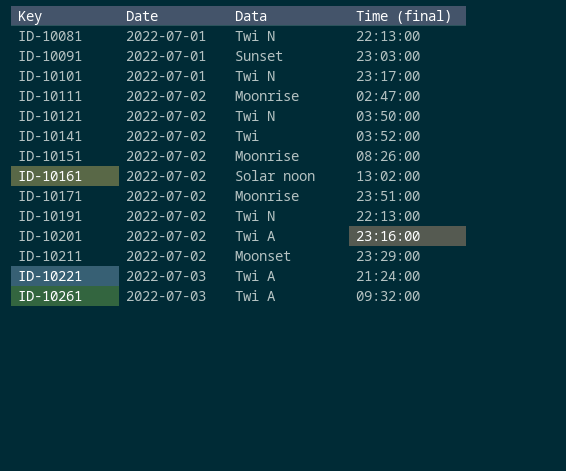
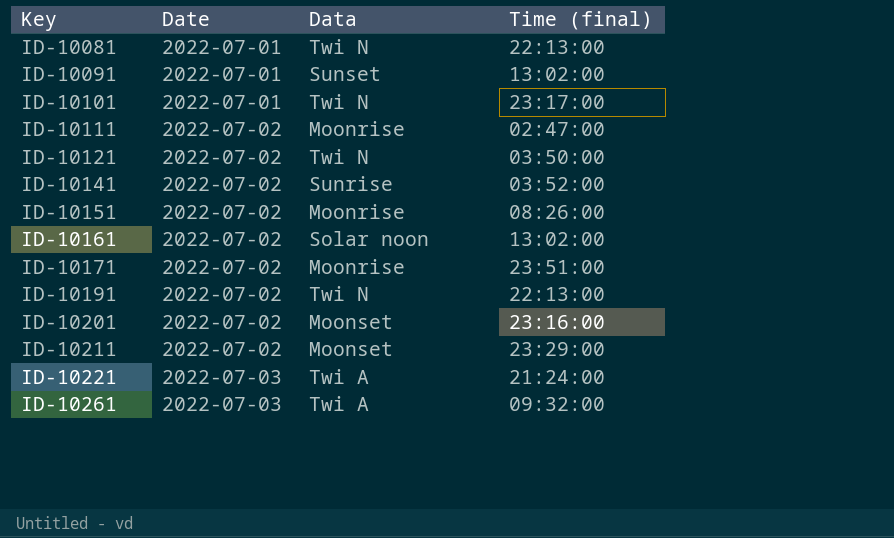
ID-10091 | Time (final): 23:03:00 -> 13:02:00
ID-10141 | Data: Twi -> Sunrise
ID-10201 | Data: Twi A -> Moonset

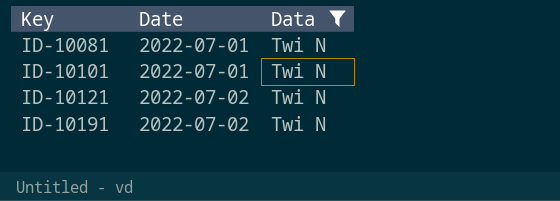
filter: none -> Data = Twi N
column Time (final) | position: 4 -> none

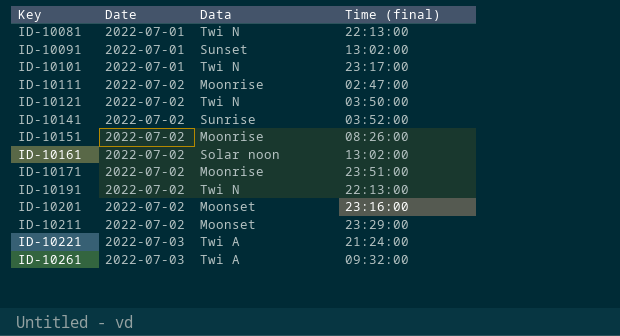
filter: Data = Twi N -> none
column Time (final) | position: none -> 4

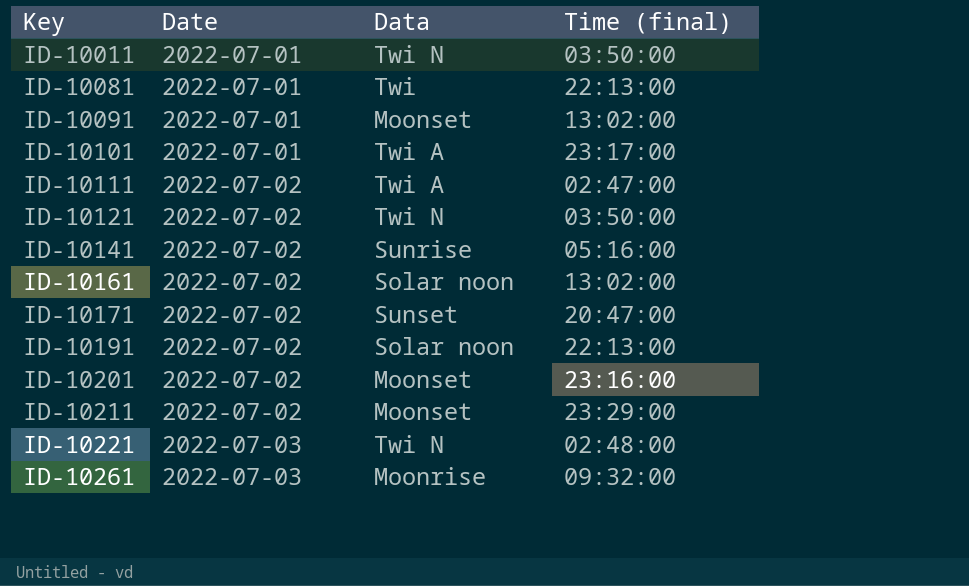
row ID-10151: 2022-07-02 | Moonrise | 08:26:00 -> none
row ID-10011: none -> 2022-07-01 | Twi N | 03:50:00
ID-10081 | Data: Twi N -> Twi
ID-10091 | Data: Sunset -> Moonset
ID-10101 | Data: Twi N -> Twi A
ID-10111 | Data: Moonrise -> Twi A
ID-10141 | Time (final): 03:52:00 -> 05:16:00
ID-10171 | Data: Moonrise -> Sunset
ID-10171 | Time (final): 23:51:00 -> 20:47:00
ID-10191 | Data: Twi N -> Solar noon
ID-10221 | Data: Twi A -> Twi N
ID-10221 | Time (final): 21:24:00 -> 02:48:00
ID-10261 | Data: Twi A -> Moonrise

